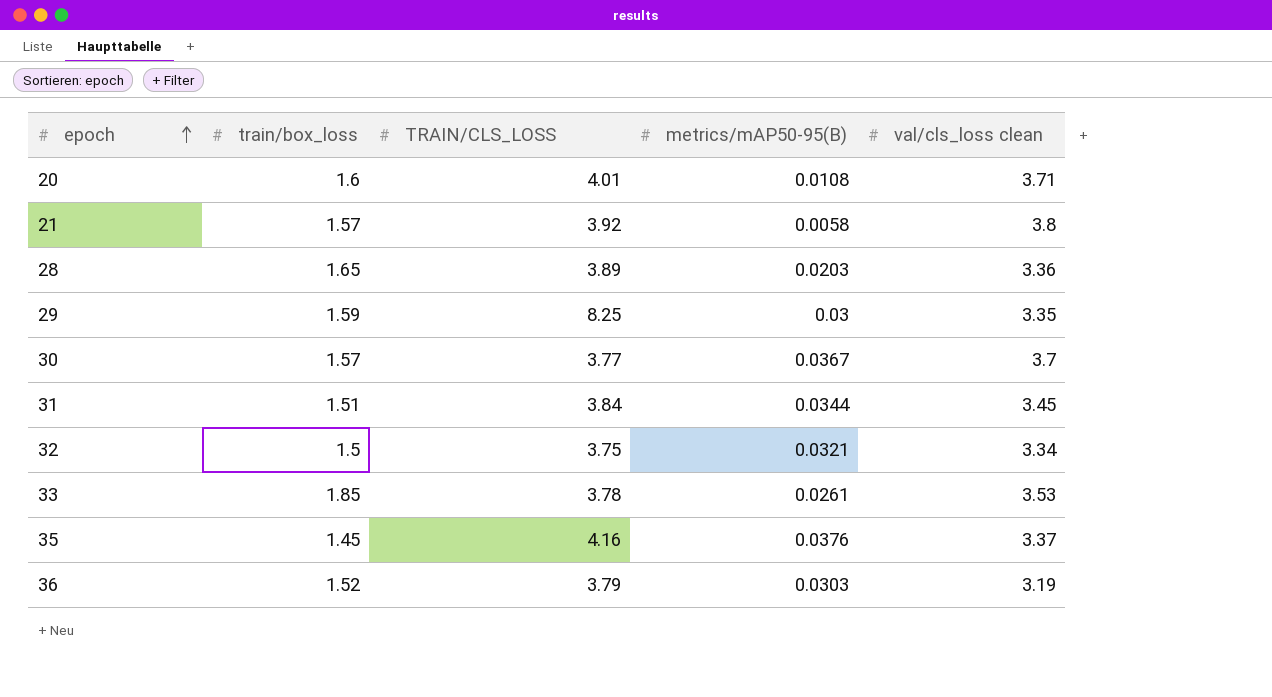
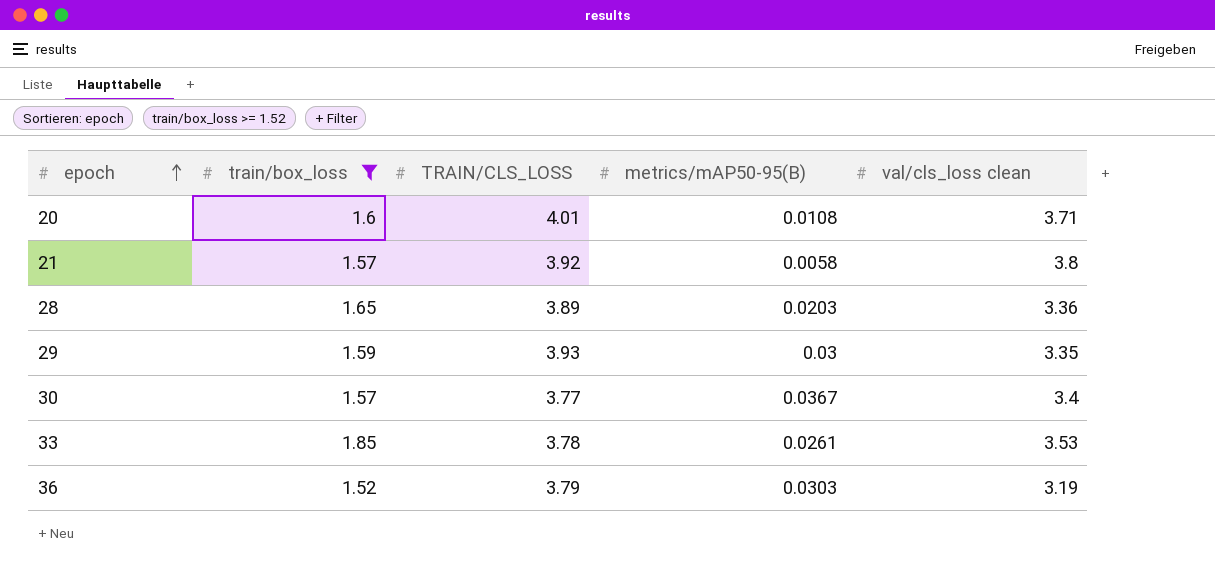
filter: none -> train/box_loss >= 1.52
29 | TRAIN/CLS_LOSS: 8.25 -> 3.93
30 | val/cls_loss clean: 3.7 -> 3.4

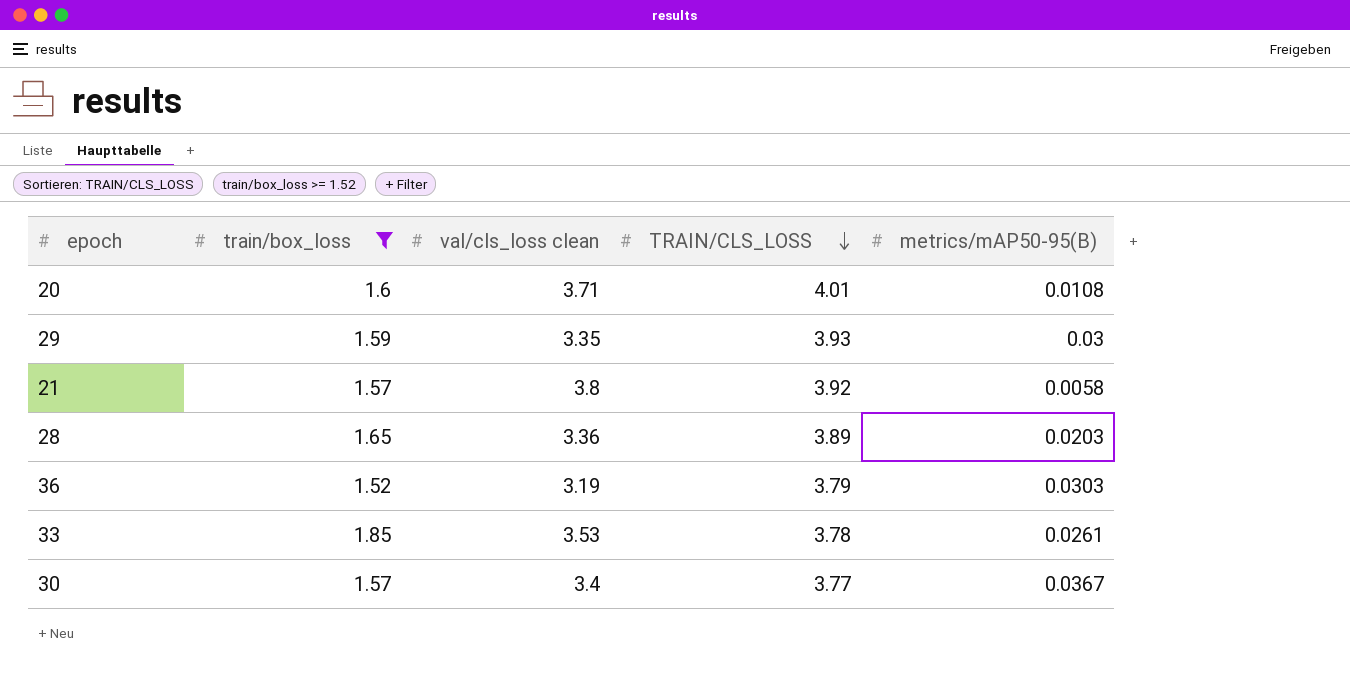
row order: epoch ascending -> TRAIN/CLS_LOSS descending
column val/cls_loss clean | position: 5 -> 3

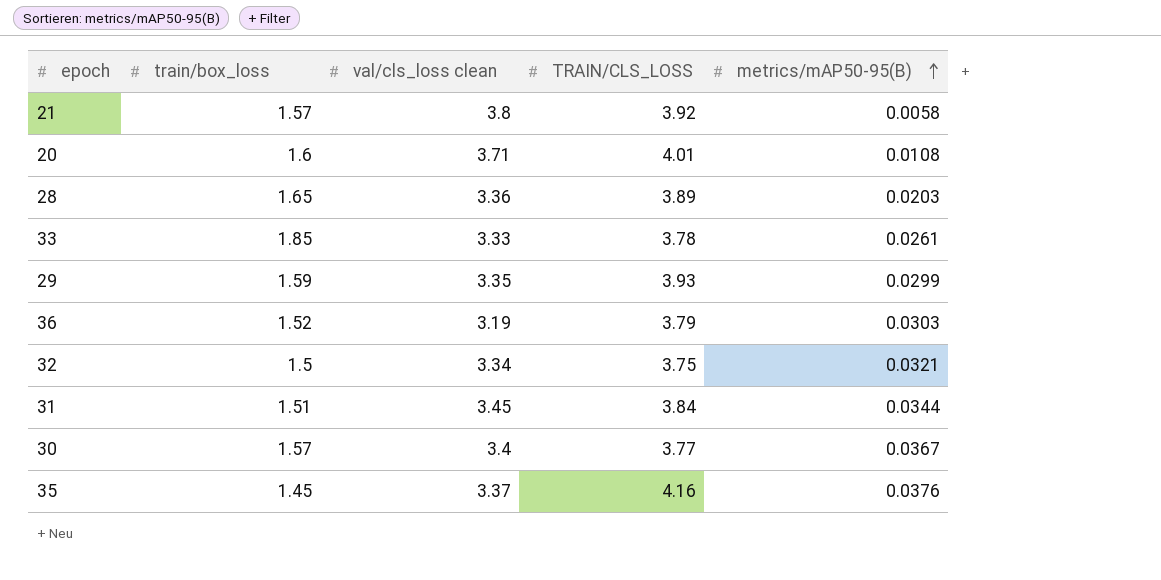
filter: train/box_loss >= 1.52 -> none
row order: TRAIN/CLS_LOSS descending -> metrics/mAP50-95(B) ascending
33 | val/cls_loss clean: 3.53 -> 3.33
29 | metrics/mAP50-95(B): 0.03 -> 0.0299

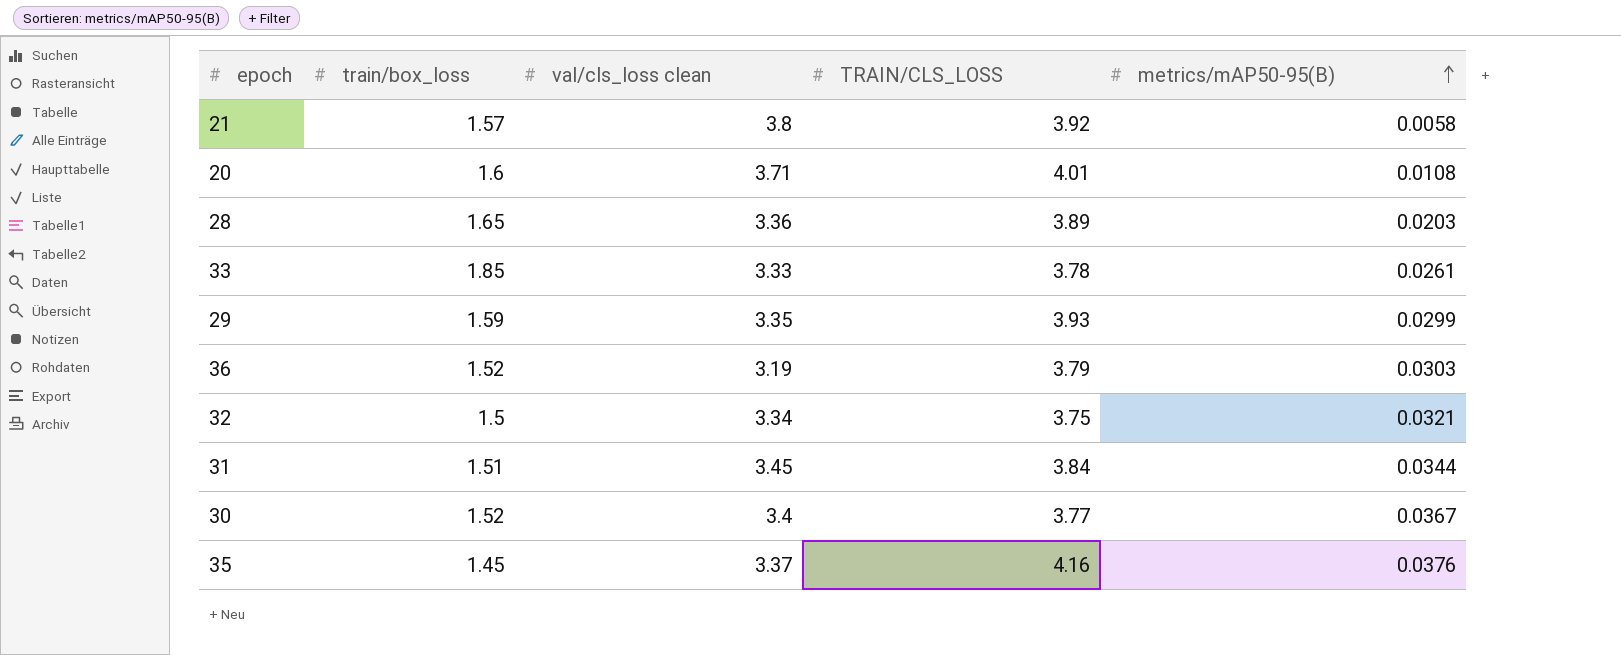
30 | train/box_loss: 1.57 -> 1.52

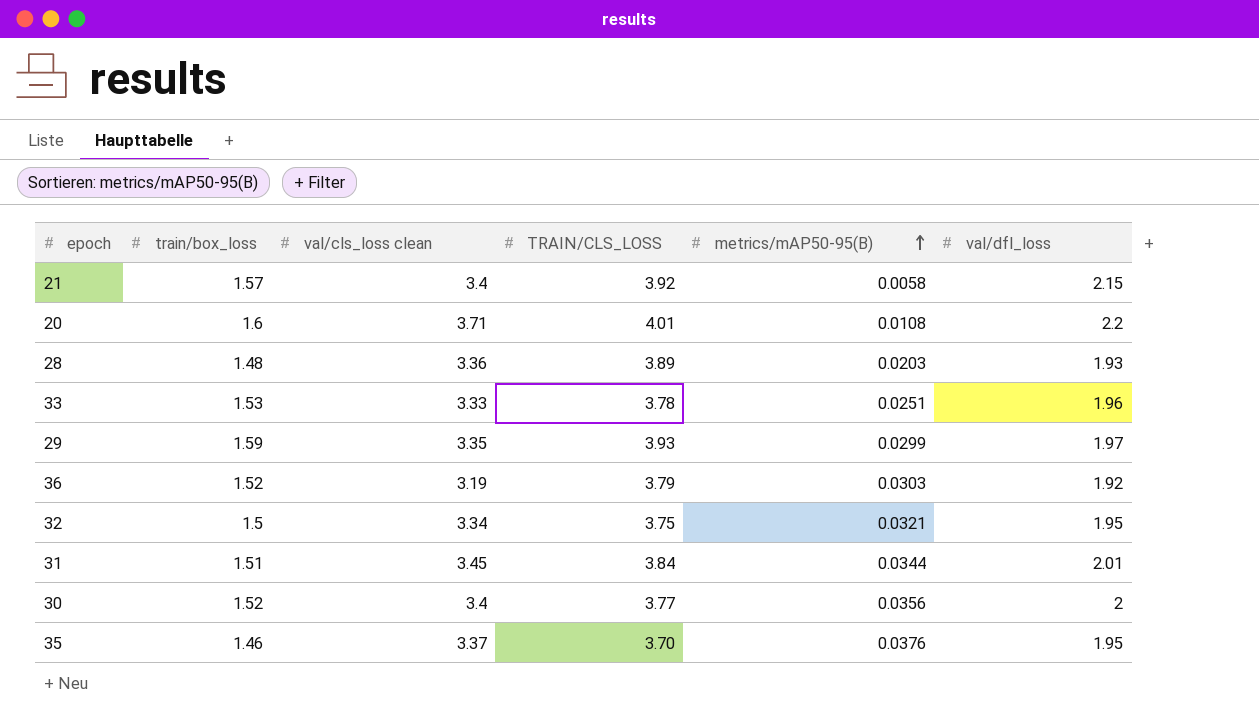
column val/dfl_loss | position: none -> 6
21 | val/cls_loss clean: 3.8 -> 3.4
28 | train/box_loss: 1.65 -> 1.48
33 | train/box_loss: 1.85 -> 1.53
33 | metrics/mAP50-95(B): 0.0261 -> 0.0251
30 | metrics/mAP50-95(B): 0.0367 -> 0.0356
35 | train/box_loss: 1.45 -> 1.46
35 | TRAIN/CLS_LOSS: 4.16 -> 3.70

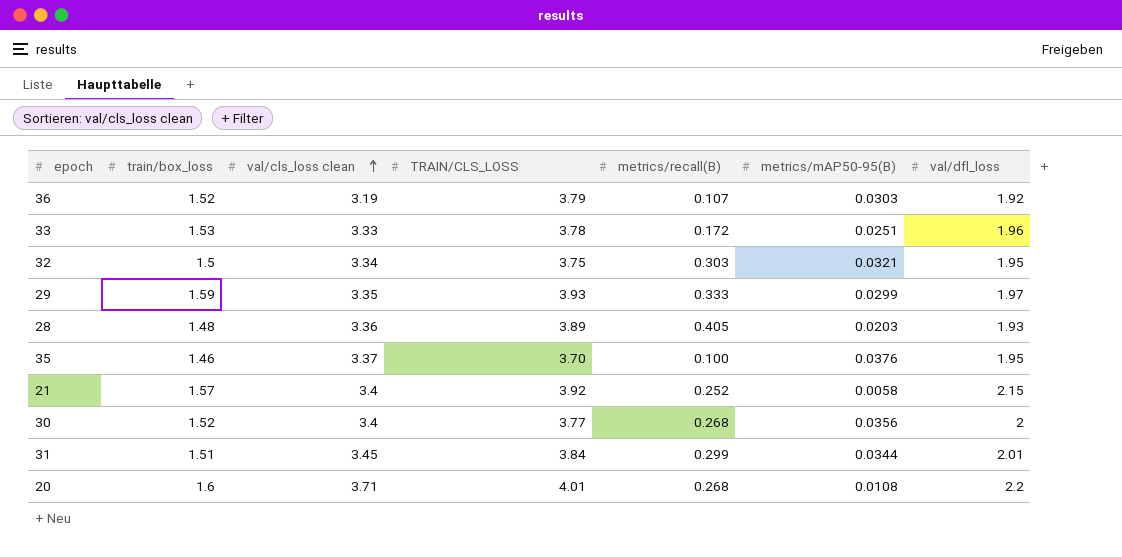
row order: metrics/mAP50-95(B) ascending -> val/cls_loss clean ascending
column metrics/recall(B) | position: none -> 5

